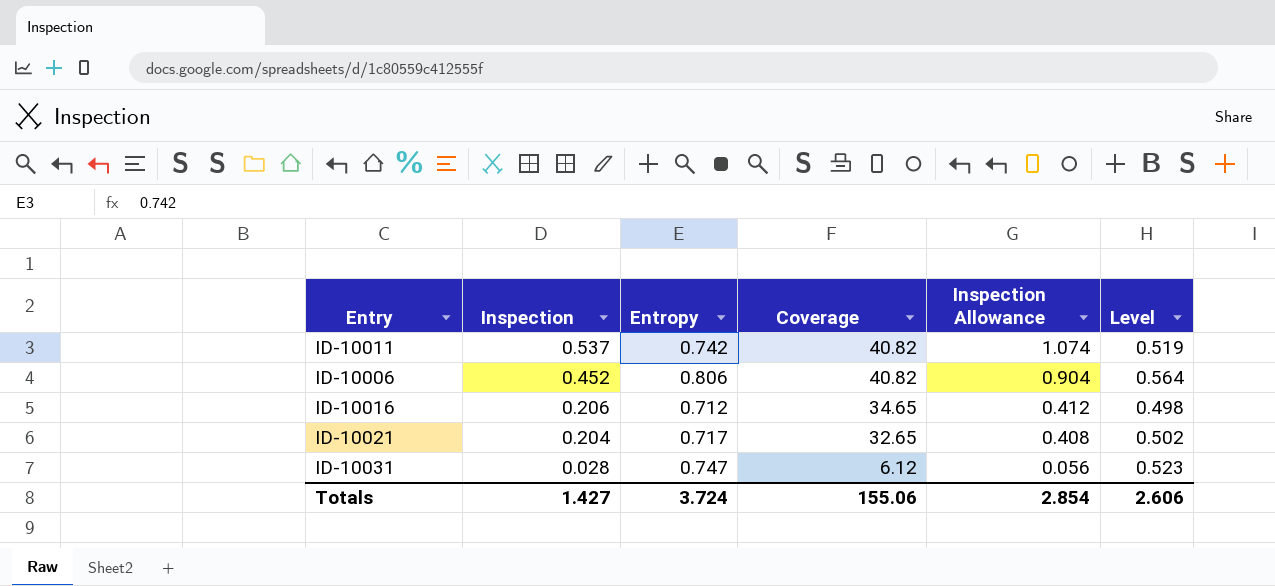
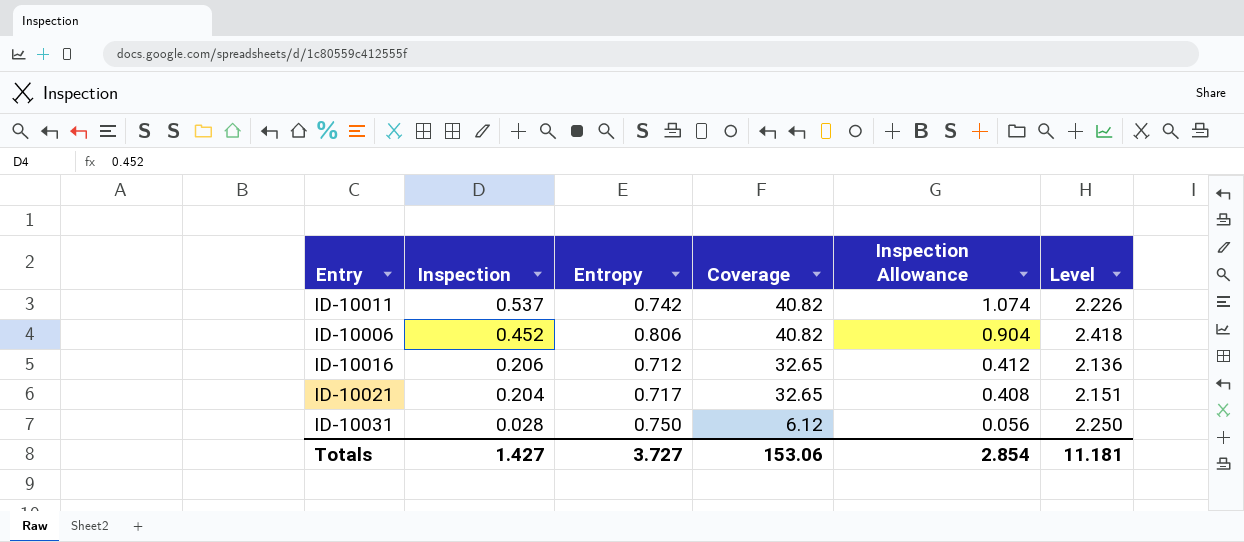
column Level | formula: [Entropy] * 0.7 -> [Entropy] * 3
ID-10016 | Coverage: 34.65 -> 32.65
ID-10031 | Entropy: 0.747 -> 0.750
Totals | Entropy: 3.724 -> 3.727
Totals | Coverage: 155.06 -> 153.06
Totals | Level: 2.606 -> 11.181

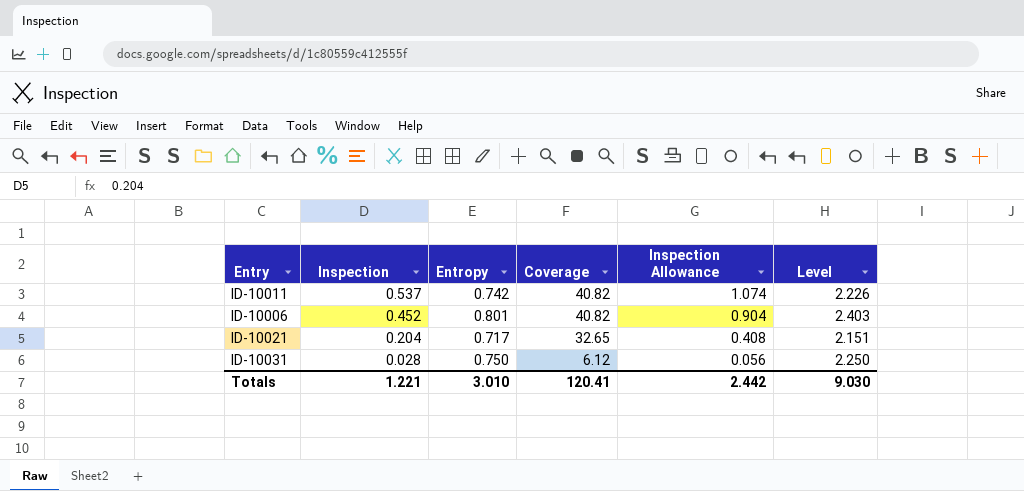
row ID-10016: 0.206 | 0.712 | 32.65 | 0.412 | 2.136 -> none
ID-10006 | Entropy: 0.806 -> 0.801
ID-10006 | Level: 2.418 -> 2.403
Totals | Inspection: 1.427 -> 1.221
Totals | Entropy: 3.727 -> 3.010
Totals | Coverage: 153.06 -> 120.41
Totals | Inspection Allowance: 2.854 -> 2.442
Totals | Level: 11.181 -> 9.030

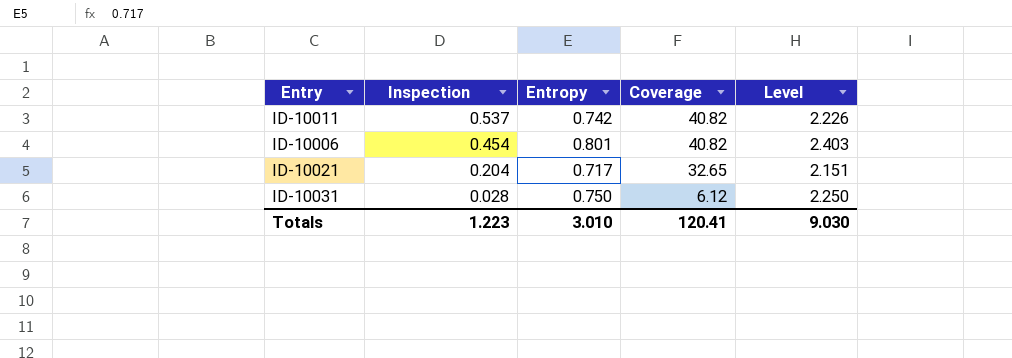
column Inspection Allowance | formula: [Inspection] * 2 -> none
ID-10006 | Inspection: 0.452 -> 0.454
Totals | Inspection: 1.221 -> 1.223

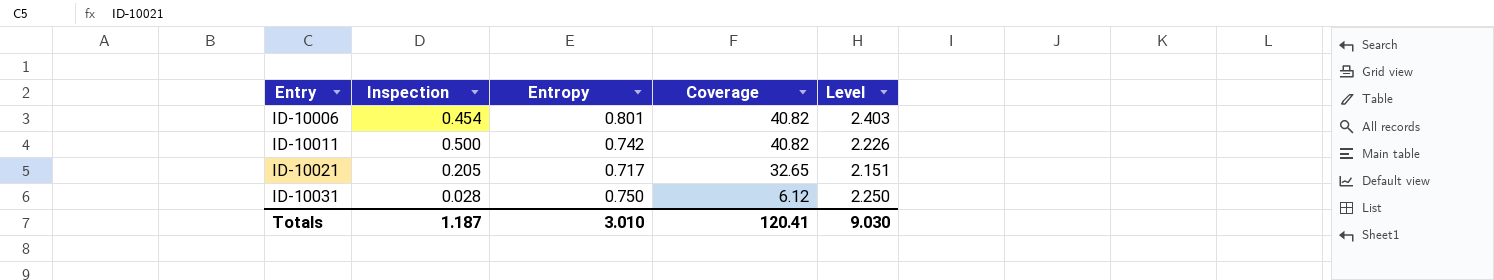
row order: Inspection descending -> Entry ascending
ID-10011 | Inspection: 0.537 -> 0.500
ID-10021 | Inspection: 0.204 -> 0.205
Totals | Inspection: 1.223 -> 1.187

